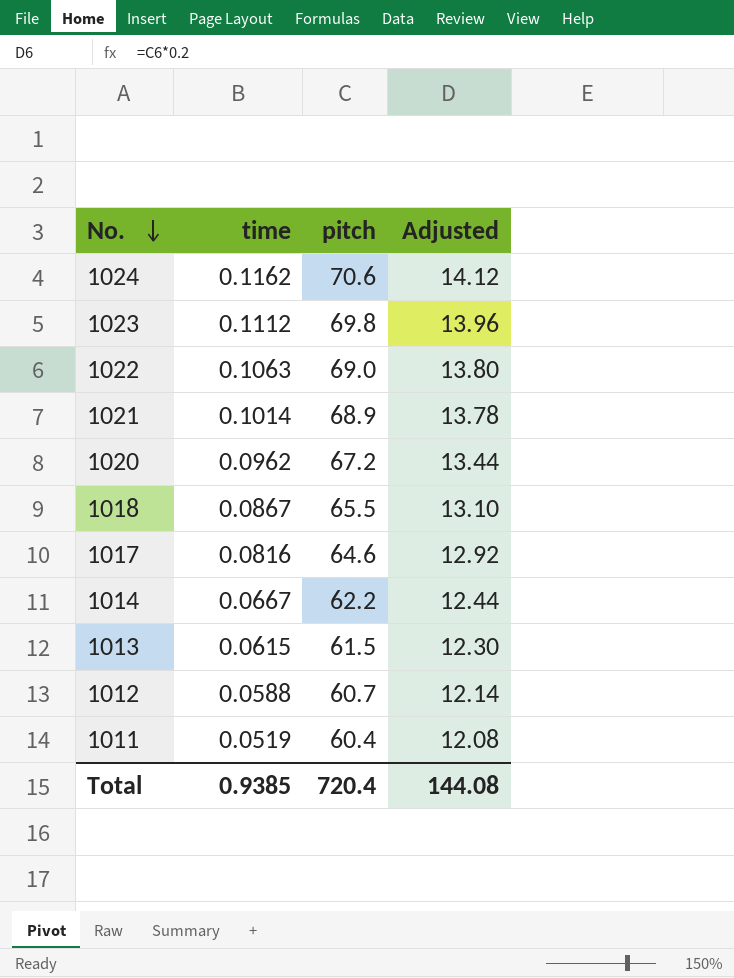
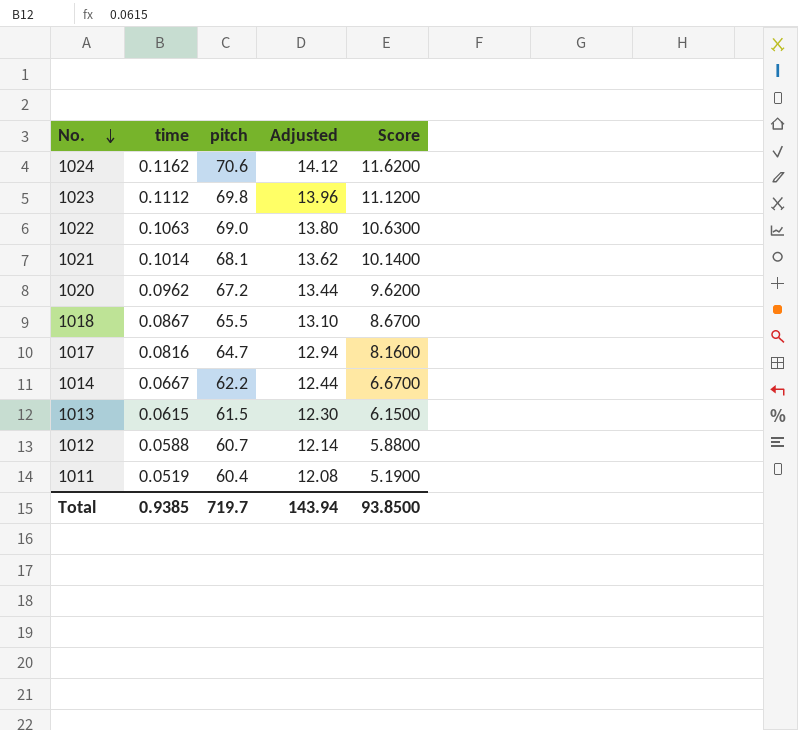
column Score | formula: none -> [time] * 100
1021 | pitch: 68.9 -> 68.1
1021 | Adjusted: 13.78 -> 13.62
1017 | pitch: 64.6 -> 64.7
1017 | Adjusted: 12.92 -> 12.94
Total | pitch: 720.4 -> 719.7
Total | Adjusted: 144.08 -> 143.94

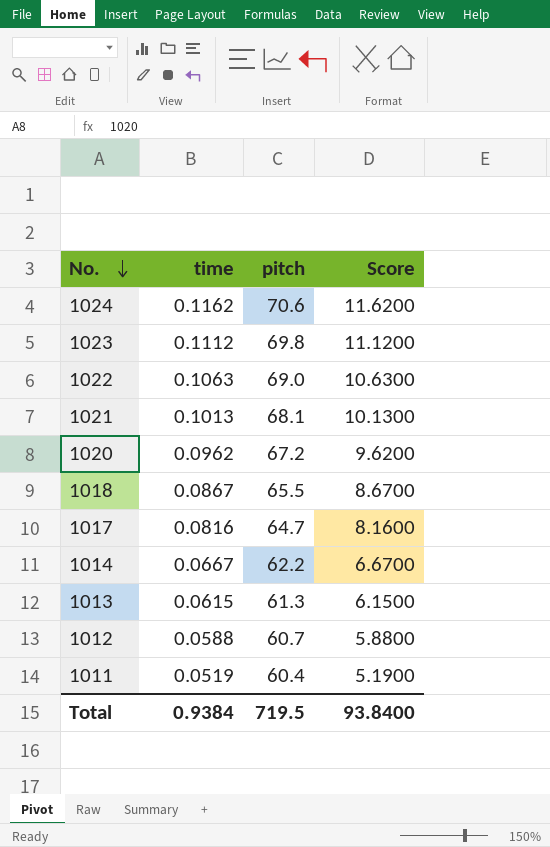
column Adjusted | formula: [pitch] * 0.2 -> none
1021 | time: 0.1014 -> 0.1013
1021 | Score: 10.1400 -> 10.1300
1013 | pitch: 61.5 -> 61.3
Total | time: 0.9385 -> 0.9384
Total | pitch: 719.7 -> 719.5
Total | Score: 93.8500 -> 93.8400

